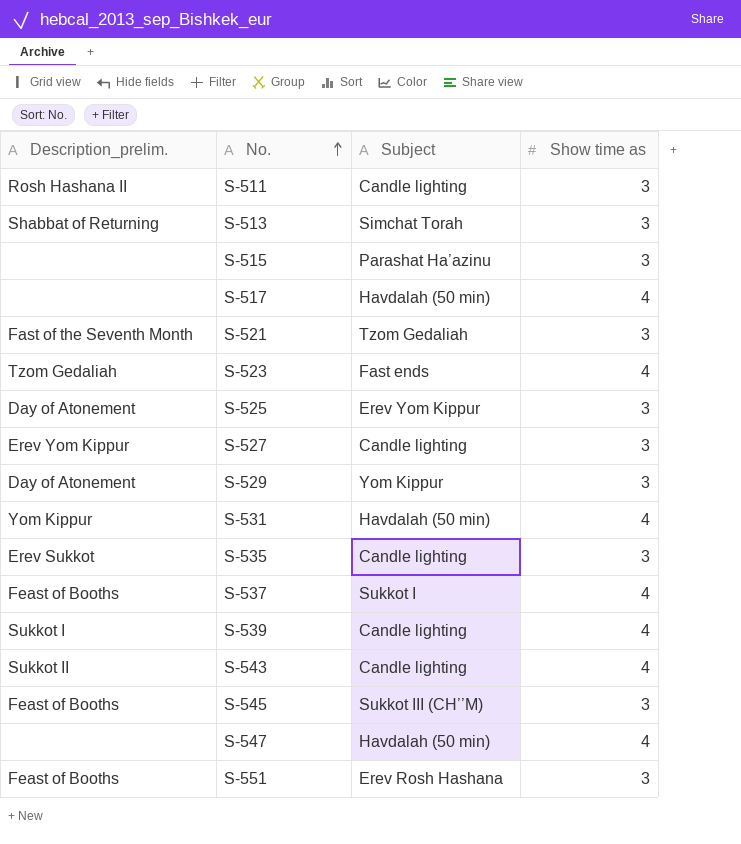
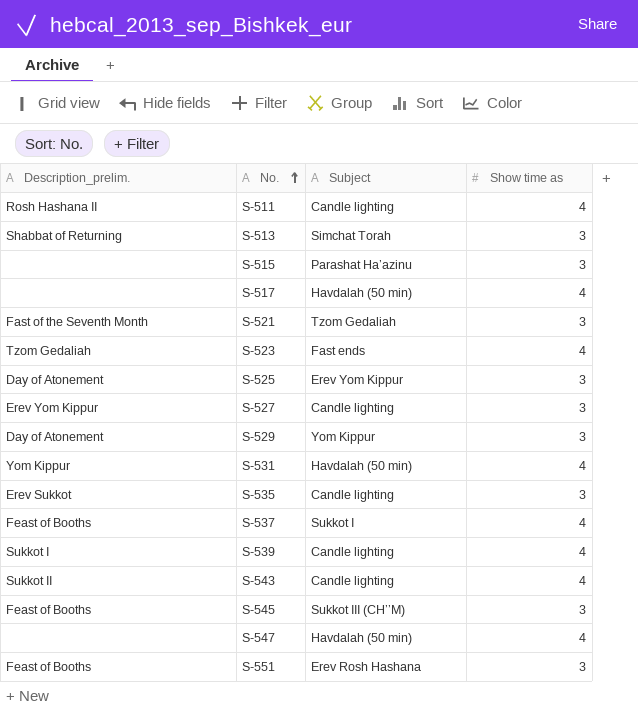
S-511 | Show time as: 3 -> 4

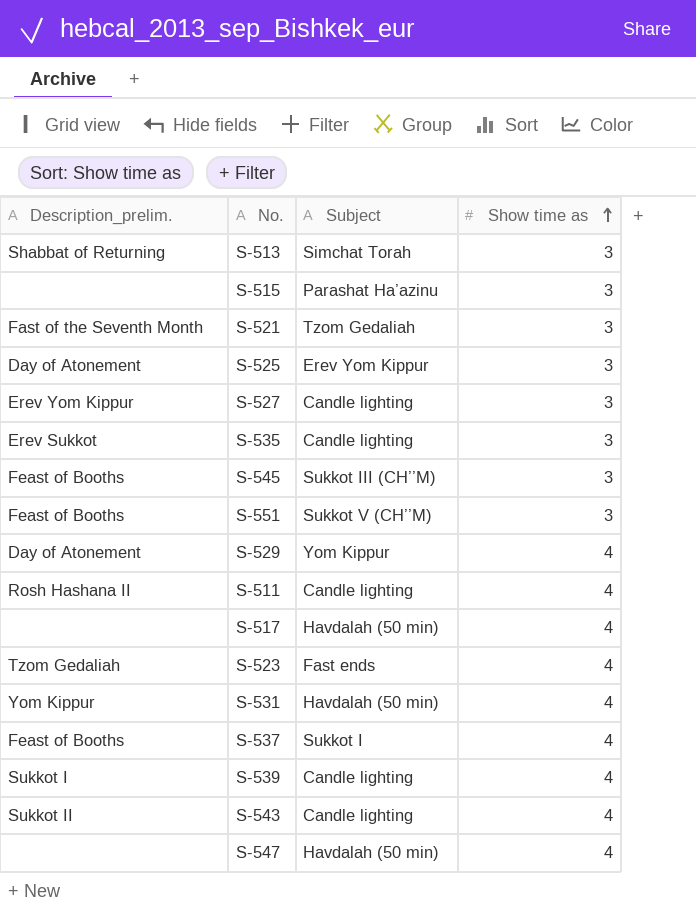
row order: No. ascending -> Show time as ascending
S-551 | Subject: Erev Rosh Hashana -> Sukkot V (CH’’M)
S-529 | Show time as: 3 -> 4

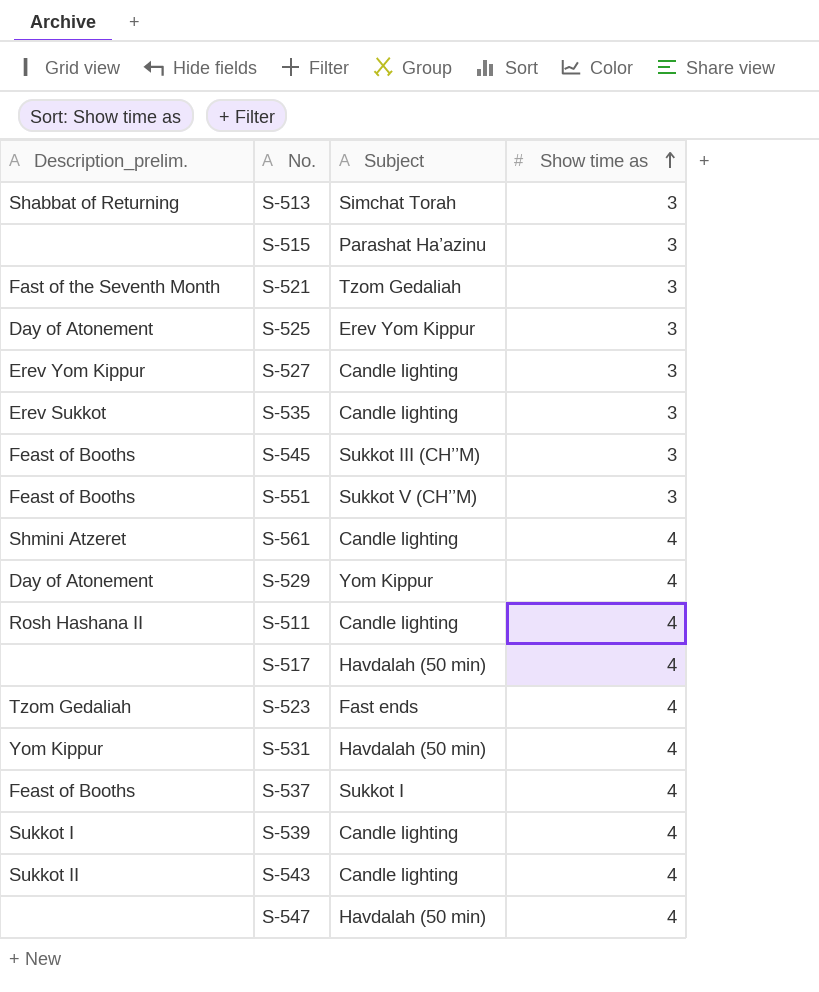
row S-561: none -> Shmini Atzeret | Candle lighting | 4

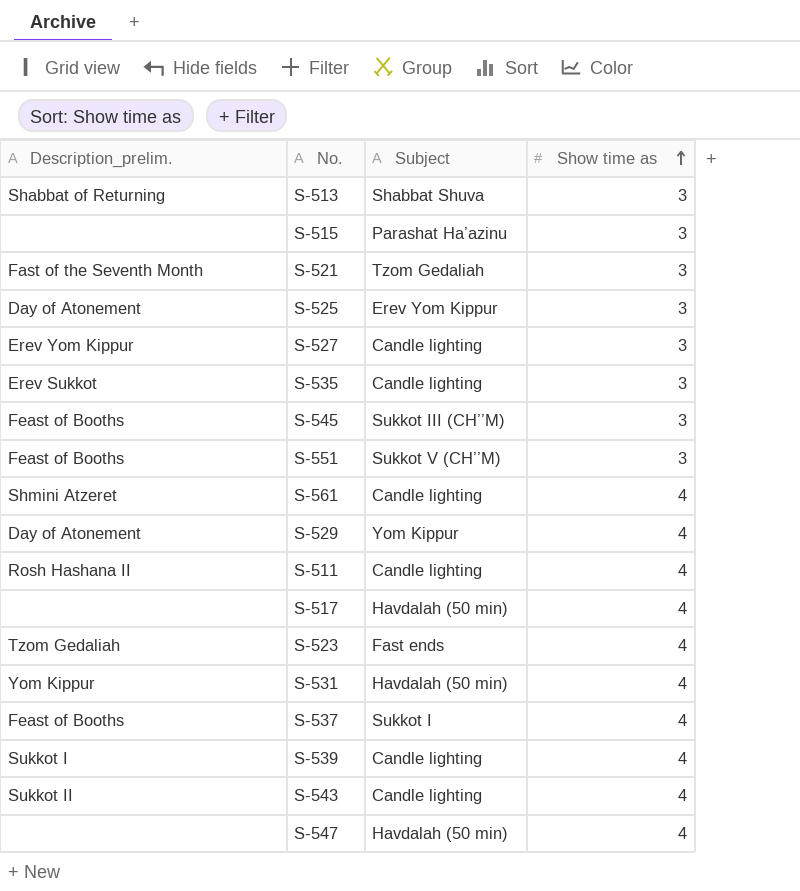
S-513 | Subject: Simchat Torah -> Shabbat Shuva

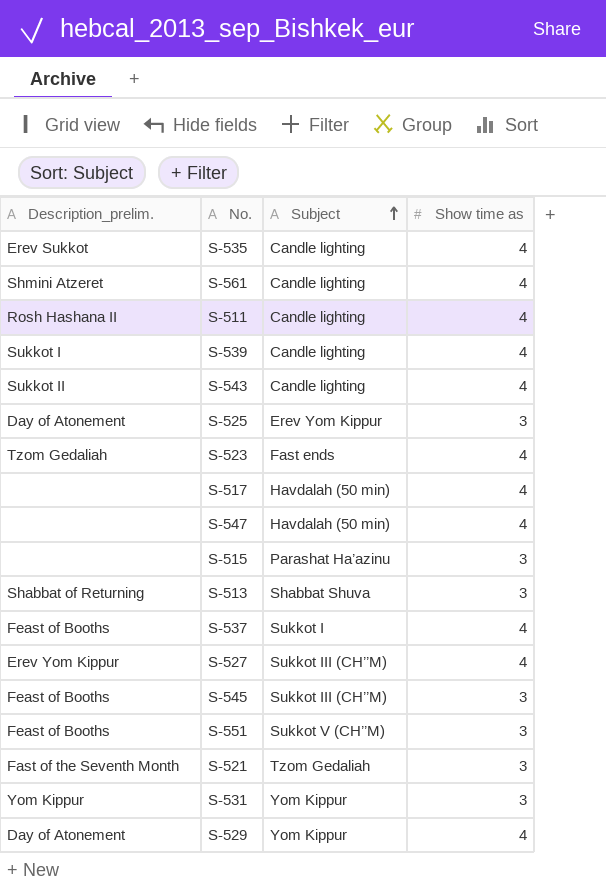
row order: Show time as ascending -> Subject ascending
S-535 | Show time as: 3 -> 4
S-527 | Subject: Candle lighting -> Sukkot III (CH’’M)
S-527 | Show time as: 3 -> 4
S-531 | Subject: Havdalah (50 min) -> Yom Kippur
S-531 | Show time as: 4 -> 3

